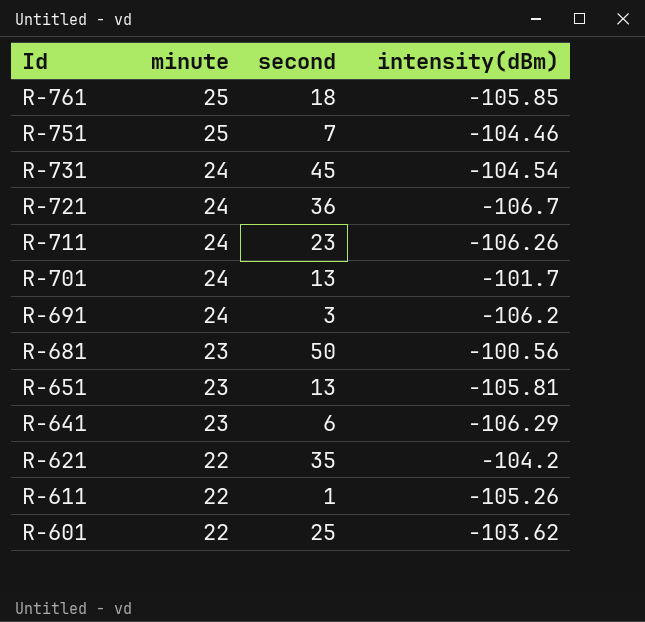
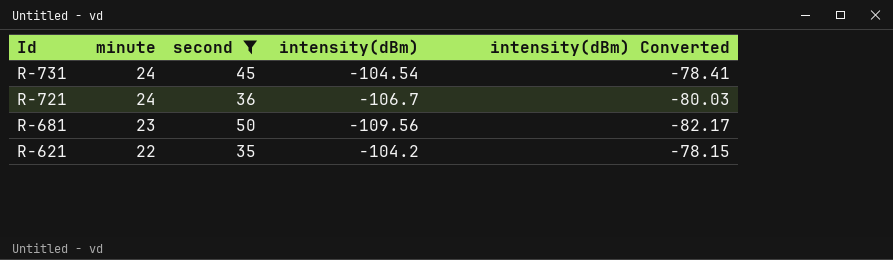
filter: none -> second >= 35
column intensity(dBm) Converted | formula: none -> [intensity(dBm)] * 0.75
R-681 | intensity(dBm): -100.56 -> -109.56

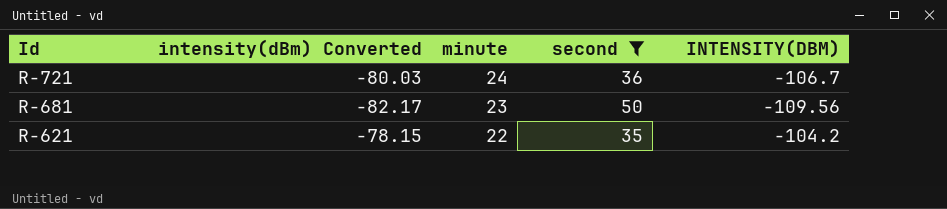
column intensity(dBm) Converted | position: 5 -> 2
column name: intensity(dBm) -> INTENSITY(DBM)
row R-731: 24 | 45 | -104.54 | -78.41 -> none

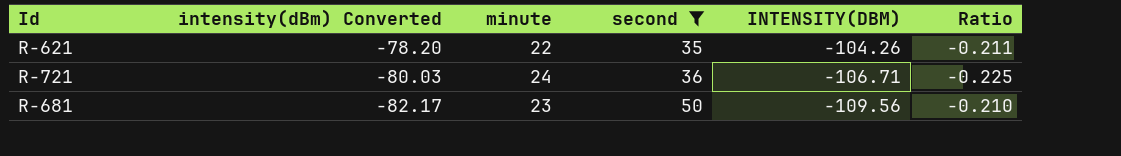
row order: Id descending -> intensity(dBm) Converted descending
column Ratio | formula: none -> [minute] / [INTENSITY(DBM)]
R-621 | intensity(dBm) Converted: -78.15 -> -78.20
R-621 | INTENSITY(DBM): -104.2 -> -104.26
R-721 | INTENSITY(DBM): -106.7 -> -106.71

